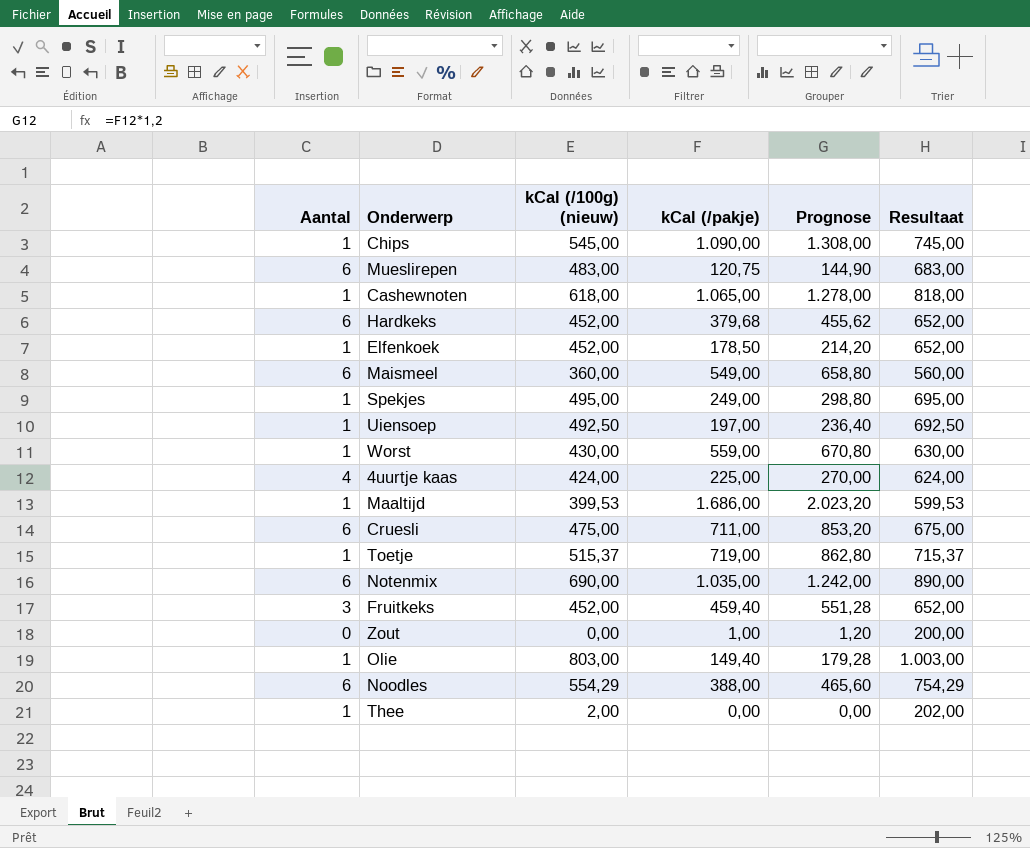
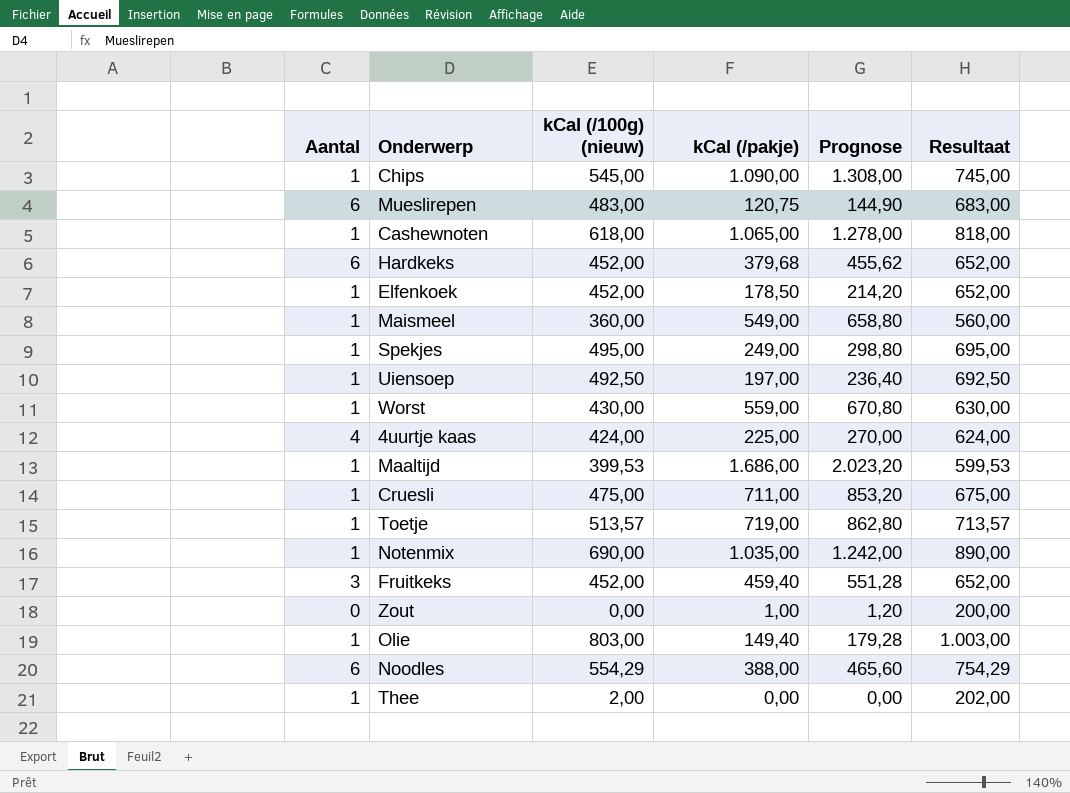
Maismeel | Aantal: 6 -> 1
Cruesli | Aantal: 6 -> 1
Toetje | kCal (/100g) (nieuw): 515,37 -> 513,57
Toetje | Resultaat: 715,37 -> 713,57
Notenmix | Aantal: 6 -> 1

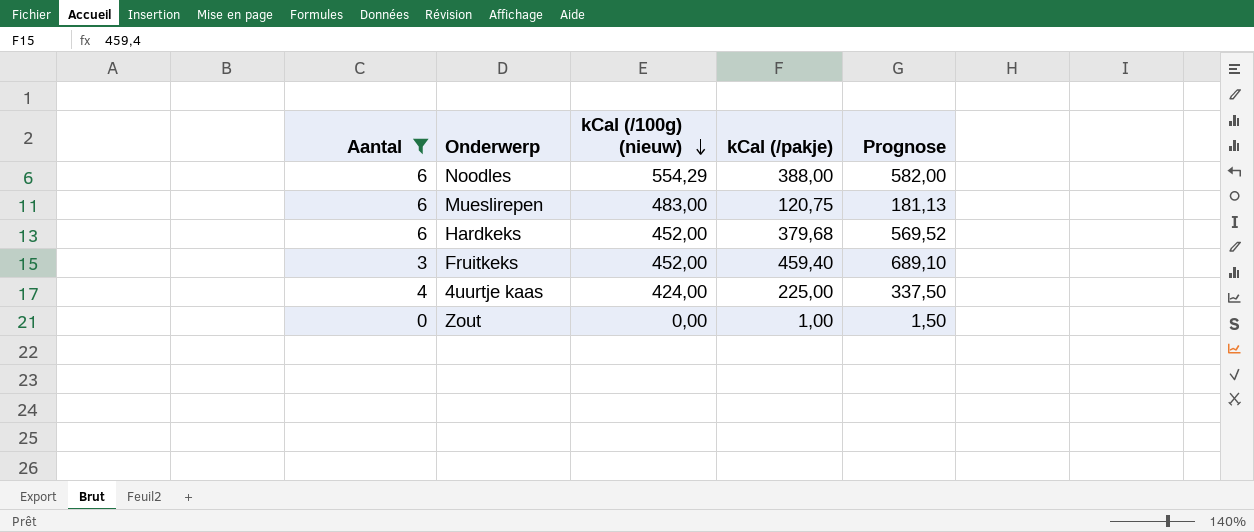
filter: none -> Aantal != 1
row order: none -> kCal (/100g) (nieuw) descending
column Resultaat | formula: [kCal (/100g) (nieuw)] + 200 -> none
column Prognose | formula: [kCal (/pakje)] * 1,2 -> [kCal (/pakje)] * 1,5

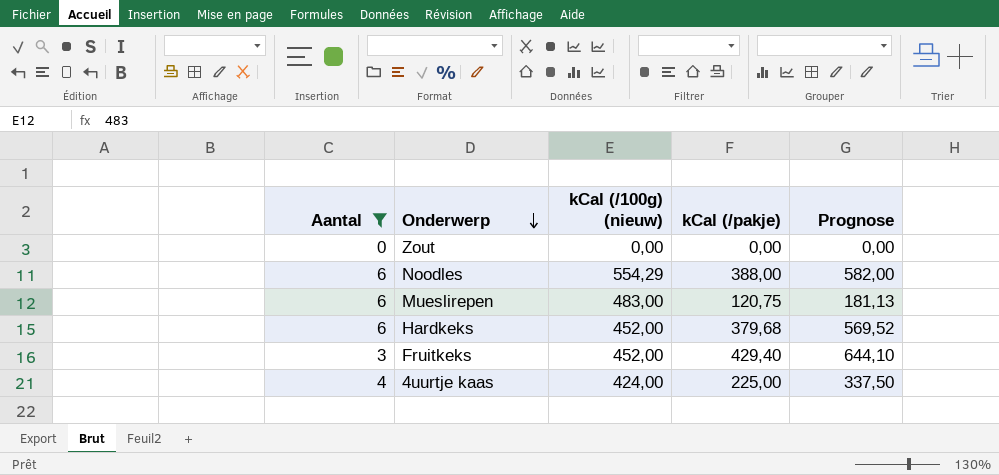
row order: kCal (/100g) (nieuw) descending -> Onderwerp descending
Zout | kCal (/pakje): 1,00 -> 0,00
Zout | Prognose: 1,50 -> 0,00
Fruitkeks | kCal (/pakje): 459,40 -> 429,40
Fruitkeks | Prognose: 689,10 -> 644,10

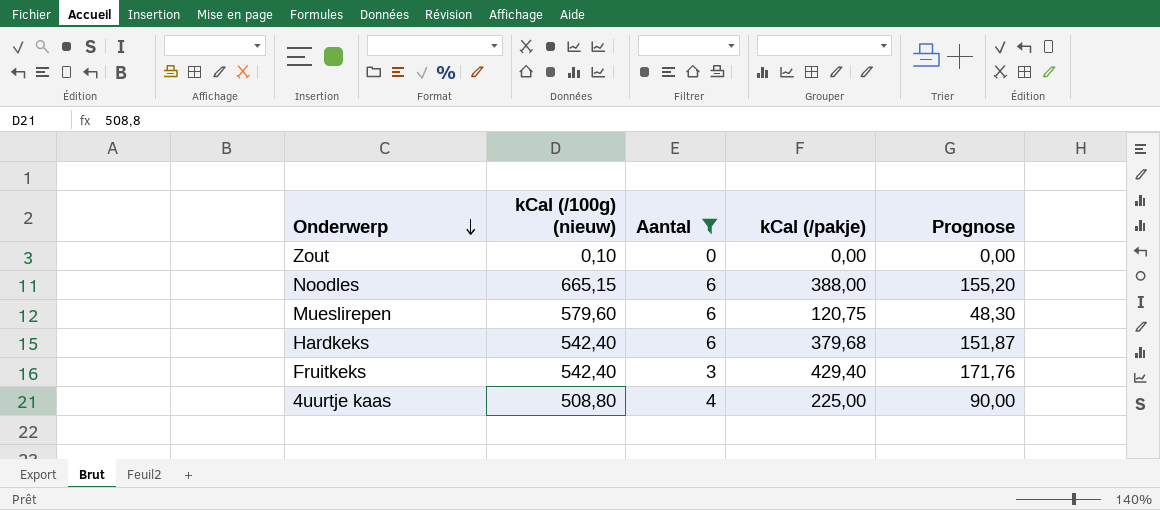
column Aantal | position: 1 -> 3
column Prognose | formula: [kCal (/pakje)] * 1,5 -> [kCal (/pakje)] * 0,4
Zout | kCal (/100g) (nieuw): 0,00 -> 0,10
Noodles | kCal (/100g) (nieuw): 554,29 -> 665,15
Mueslirepen | kCal (/100g) (nieuw): 483,00 -> 579,60
Hardkeks | kCal (/100g) (nieuw): 452,00 -> 542,40
Fruitkeks | kCal (/100g) (nieuw): 452,00 -> 542,40
4uurtje kaas | kCal (/100g) (nieuw): 424,00 -> 508,80

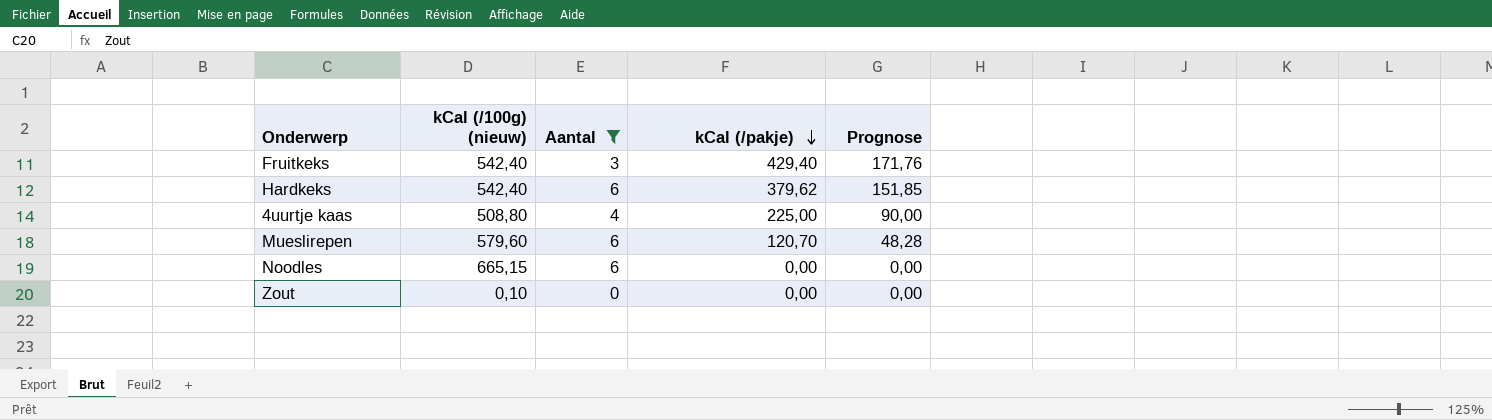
row order: Onderwerp descending -> kCal (/pakje) descending
Hardkeks | kCal (/pakje): 379,68 -> 379,62
Hardkeks | Prognose: 151,87 -> 151,85
Mueslirepen | kCal (/pakje): 120,75 -> 120,70
Mueslirepen | Prognose: 48,30 -> 48,28
Noodles | kCal (/pakje): 388,00 -> 0,00
Noodles | Prognose: 155,20 -> 0,00

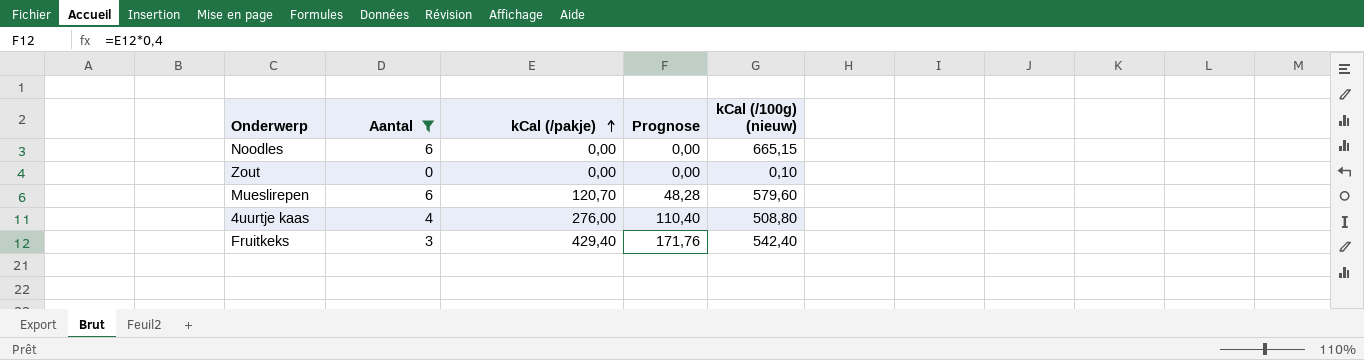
row order: kCal (/pakje) descending -> kCal (/pakje) ascending
column kCal (/100g) (nieuw) | position: 2 -> 5
row Hardkeks: 542,40 | 6 | 379,62 | 151,85 -> none
4uurtje kaas | kCal (/pakje): 225,00 -> 276,00
4uurtje kaas | Prognose: 90,00 -> 110,40

